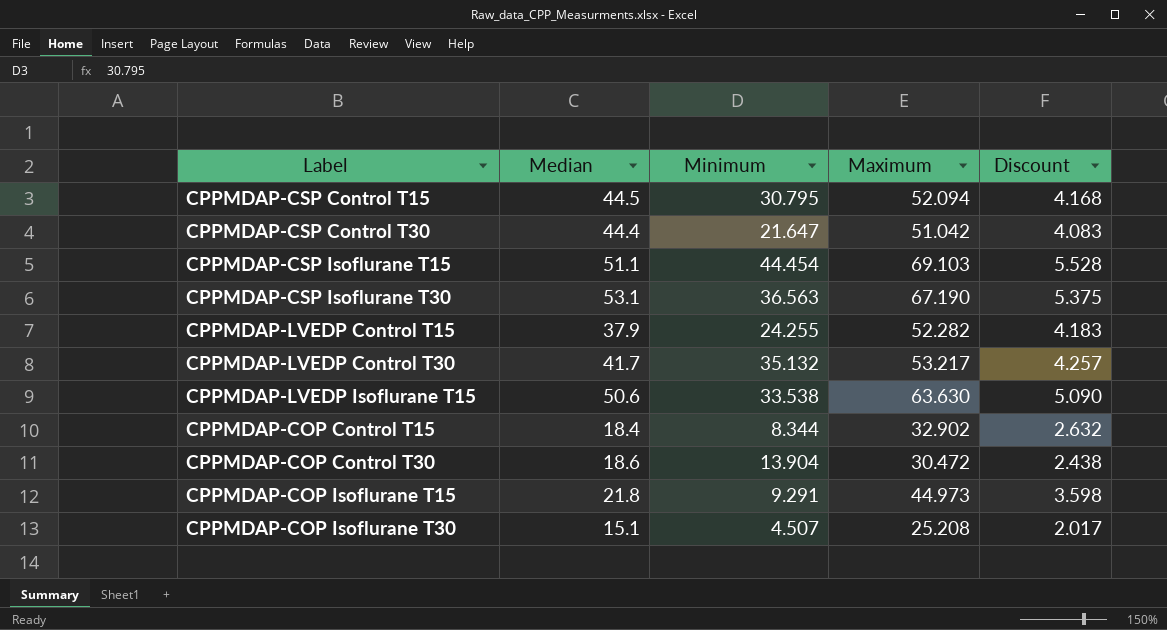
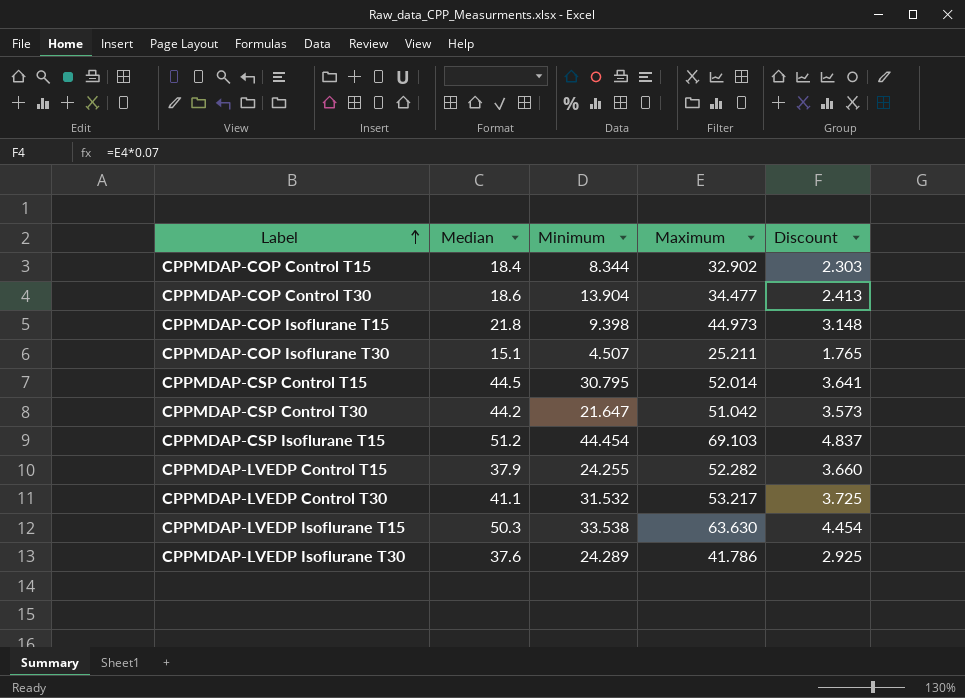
row order: none -> Label ascending
column Discount | formula: [Maximum] * 0.08 -> [Maximum] * 0.07
row CPPMDAP-CSP Isoflurane T30: 53.1 | 36.563 | 67.190 | 5.375 -> none
CPPMDAP-COP Control T30 | Maximum: 30.472 -> 34.477
CPPMDAP-COP Isoflurane T15 | Minimum: 9.291 -> 9.398
CPPMDAP-COP Isoflurane T30 | Maximum: 25.208 -> 25.211
CPPMDAP-CSP Control T15 | Maximum: 52.094 -> 52.014
CPPMDAP-CSP Control T30 | Median: 44.4 -> 44.2
CPPMDAP-CSP Isoflurane T15 | Median: 51.1 -> 51.2
CPPMDAP-LVEDP Control T30 | Median: 41.7 -> 41.1
CPPMDAP-LVEDP Control T30 | Minimum: 35.132 -> 31.532
CPPMDAP-LVEDP Isoflurane T15 | Median: 50.6 -> 50.3
row CPPMDAP-LVEDP Isoflurane T30: none -> 37.6 | 24.289 | 41.786 | 2.925

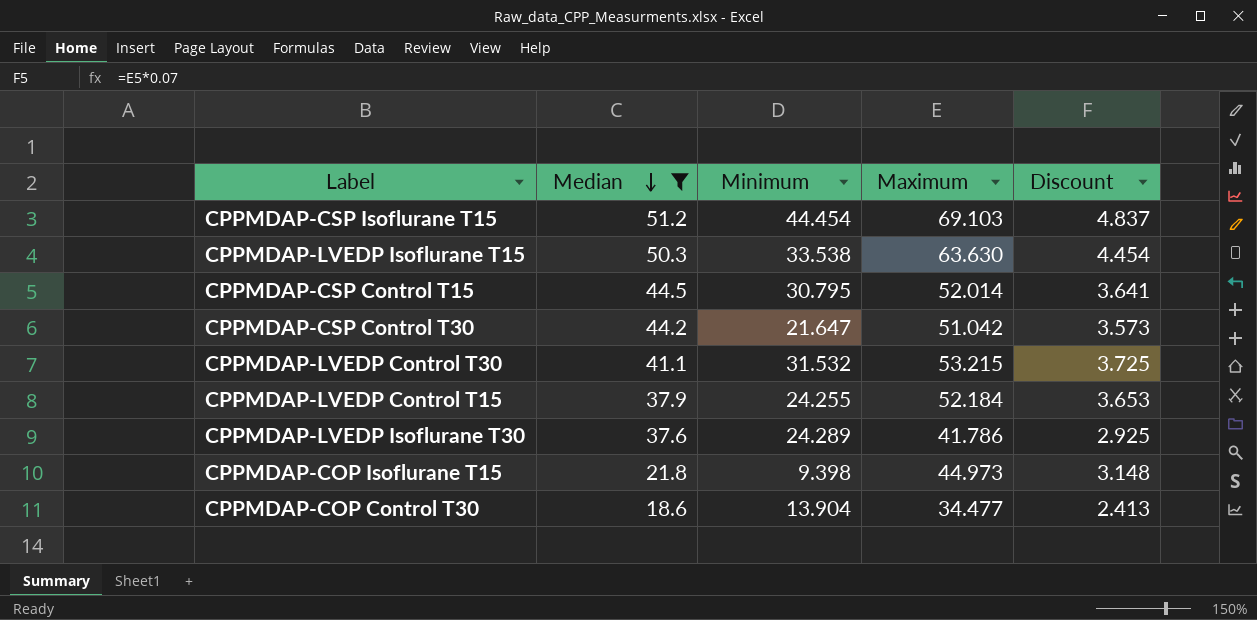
filter: none -> Median >= 18.6
row order: Label ascending -> Median descending
CPPMDAP-LVEDP Control T30 | Maximum: 53.217 -> 53.215
CPPMDAP-LVEDP Control T15 | Maximum: 52.282 -> 52.184
CPPMDAP-LVEDP Control T15 | Discount: 3.660 -> 3.653

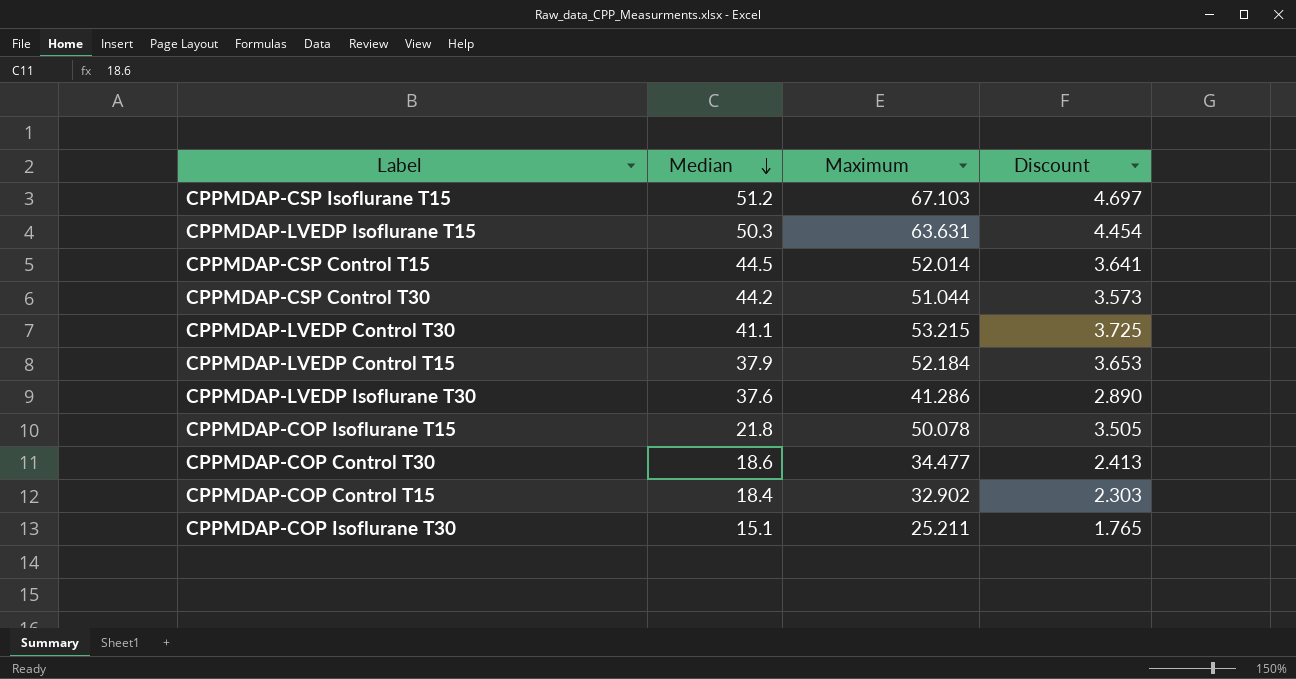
filter: Median >= 18.6 -> none
column Minimum | position: 3 -> none
CPPMDAP-CSP Isoflurane T15 | Maximum: 69.103 -> 67.103
CPPMDAP-CSP Isoflurane T15 | Discount: 4.837 -> 4.697
CPPMDAP-LVEDP Isoflurane T15 | Maximum: 63.630 -> 63.631
CPPMDAP-CSP Control T30 | Maximum: 51.042 -> 51.044
CPPMDAP-LVEDP Isoflurane T30 | Maximum: 41.786 -> 41.286
CPPMDAP-LVEDP Isoflurane T30 | Discount: 2.925 -> 2.890
CPPMDAP-COP Isoflurane T15 | Maximum: 44.973 -> 50.078
CPPMDAP-COP Isoflurane T15 | Discount: 3.148 -> 3.505

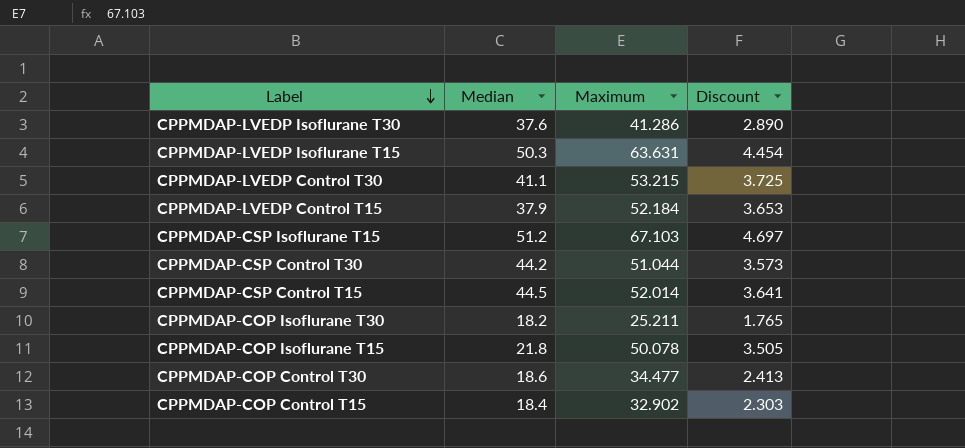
row order: Median descending -> Label descending
CPPMDAP-COP Isoflurane T30 | Median: 15.1 -> 18.2

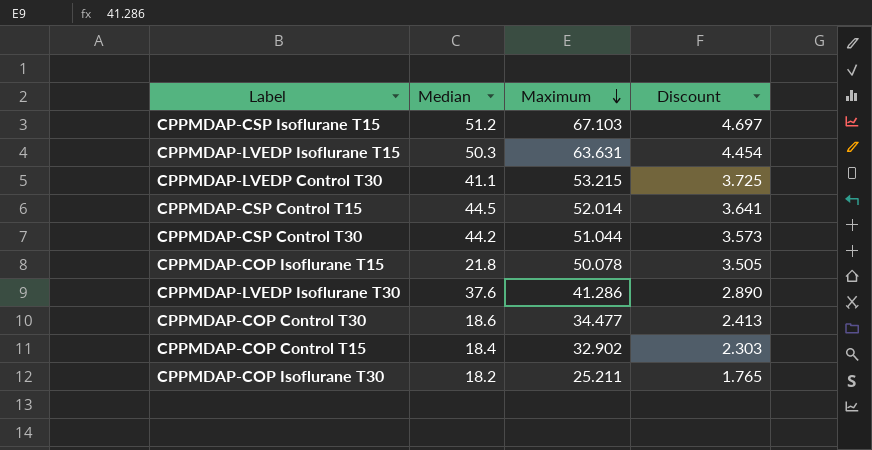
row order: Label descending -> Maximum descending
row CPPMDAP-LVEDP Control T15: 37.9 | 52.184 | 3.653 -> none

